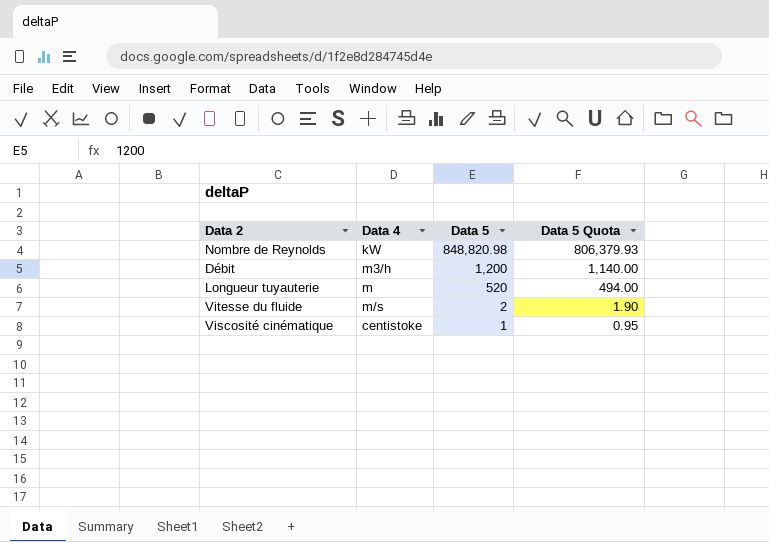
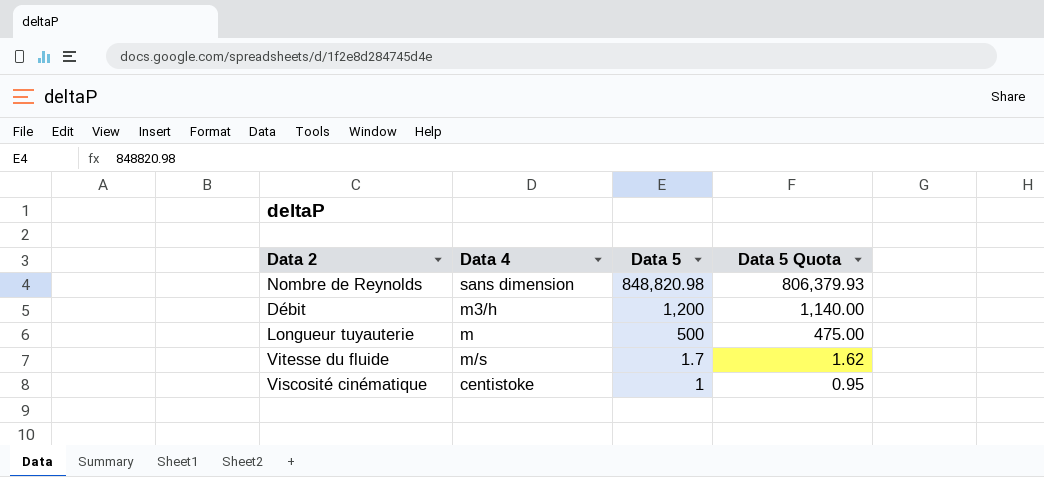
Nombre de Reynolds | Data 4: kW -> sans dimension
Longueur tuyauterie | Data 5: 520 -> 500
Longueur tuyauterie | Data 5 Quota: 494.00 -> 475.00
Vitesse du fluide | Data 5: 2 -> 1.7
Vitesse du fluide | Data 5 Quota: 1.90 -> 1.62

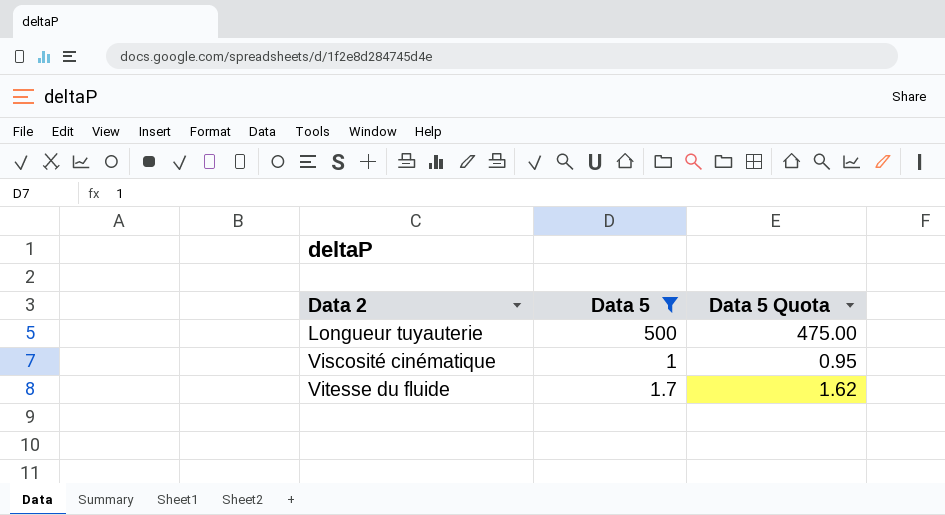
filter: none -> Data 5 <= 500
row order: Data 5 descending -> Data 2 ascending
column Data 4 | position: 2 -> none

